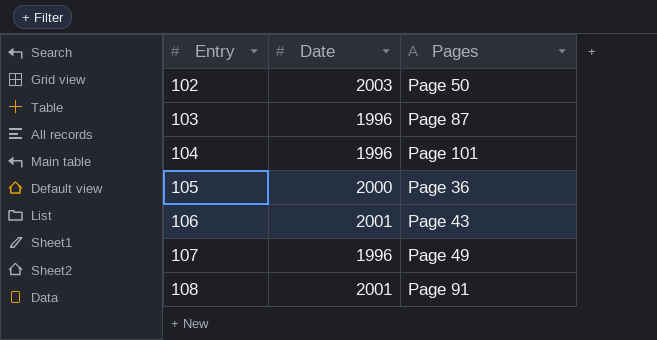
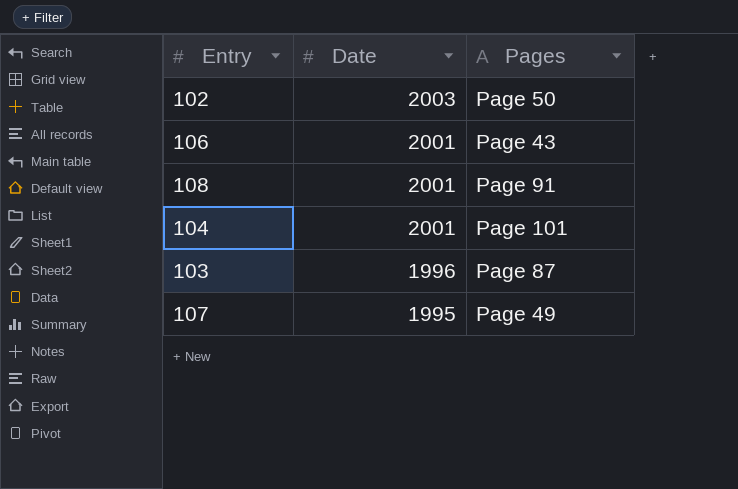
row order: Entry ascending -> Date descending
row 105: 2000 | Page 36 -> none
104 | Date: 1996 -> 2001
107 | Date: 1996 -> 1995

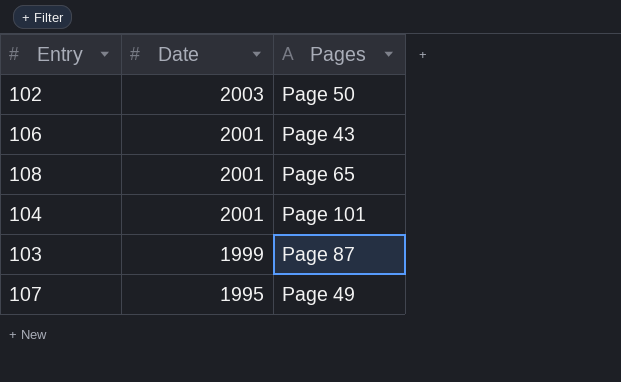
108 | Pages: Page 91 -> Page 65
103 | Date: 1996 -> 1999

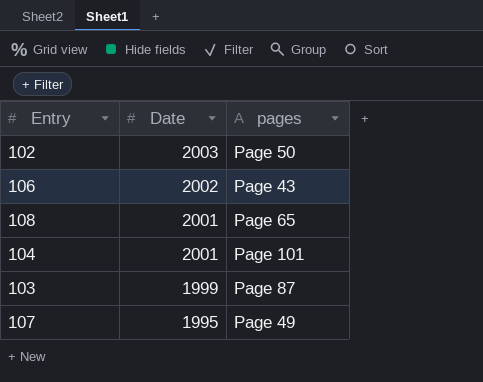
column name: Pages -> pages
106 | Date: 2001 -> 2002

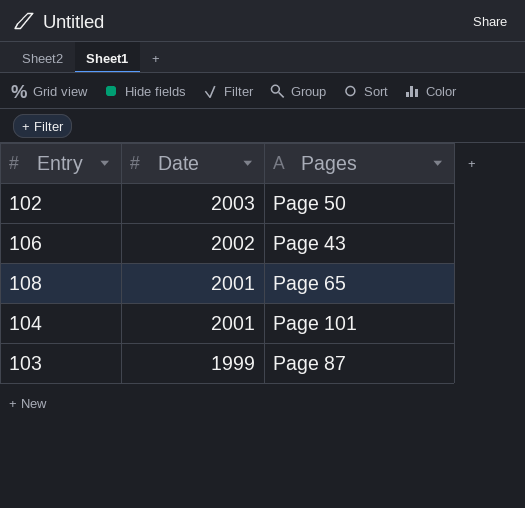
column name: pages -> Pages
row 107: 1995 | Page 49 -> none

